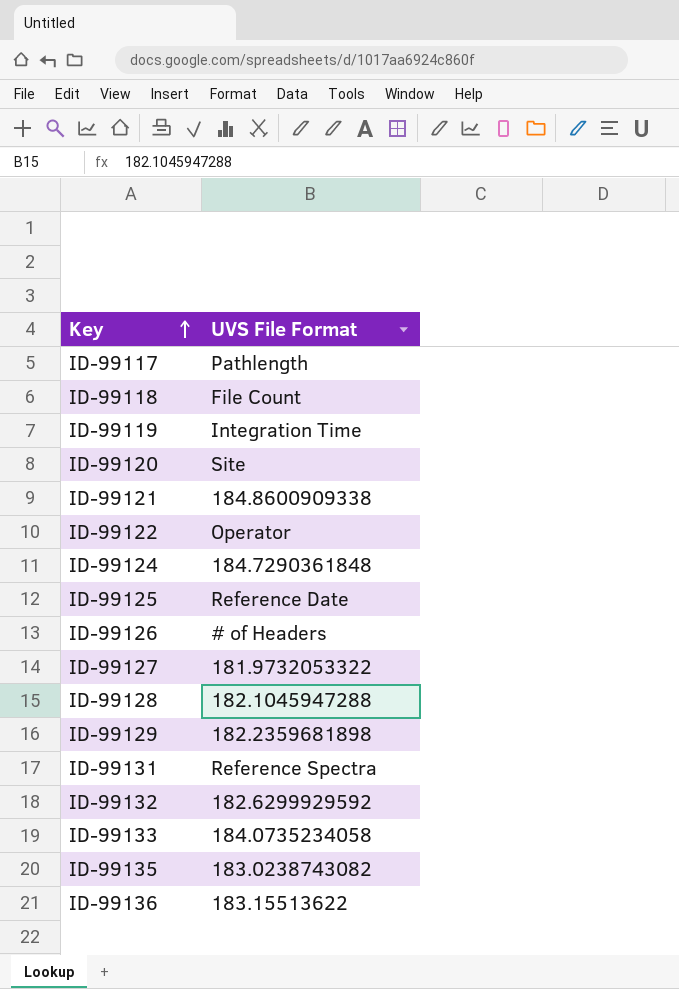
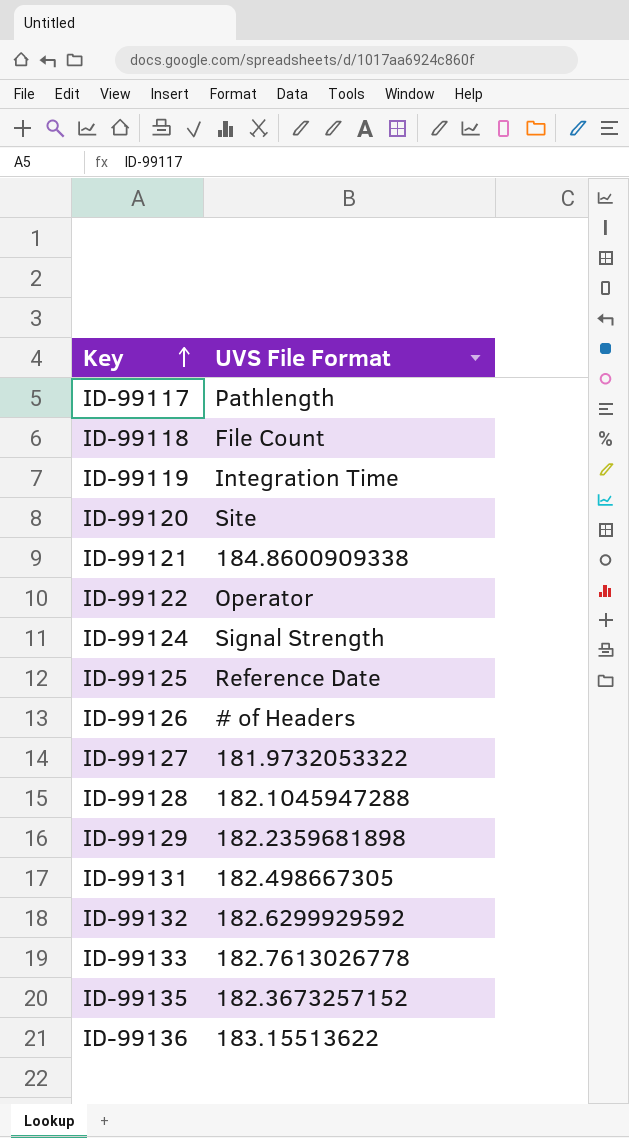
ID-99124 | UVS File Format: 184.7290361848 -> Signal Strength
ID-99131 | UVS File Format: Reference Spectra -> 182.498667305
ID-99133 | UVS File Format: 184.0735234058 -> 182.7613026778
ID-99135 | UVS File Format: 183.0238743082 -> 182.3673257152

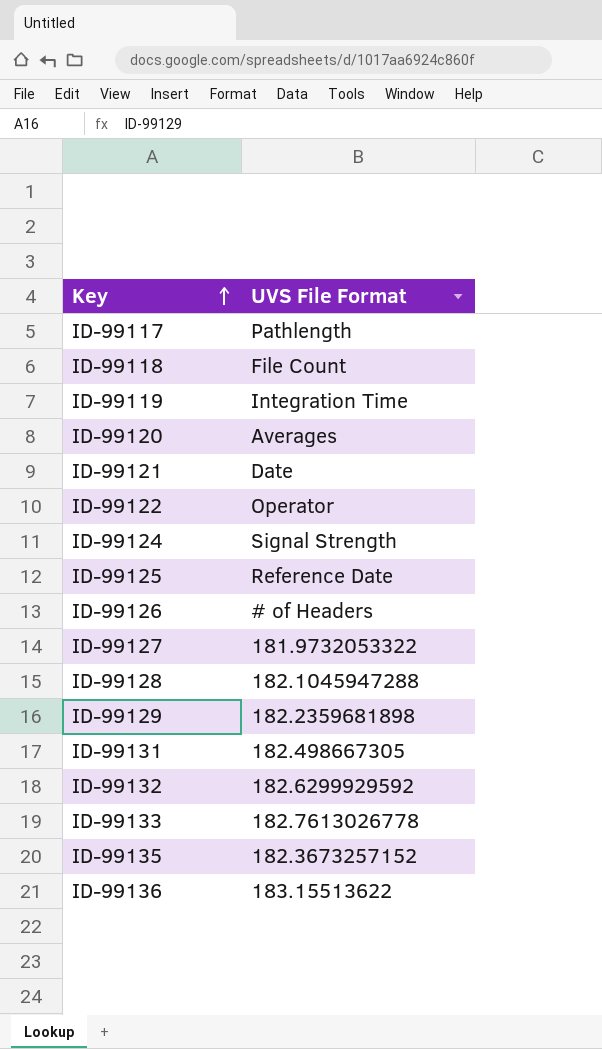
ID-99120 | UVS File Format: Site -> Averages
ID-99121 | UVS File Format: 184.8600909338 -> Date

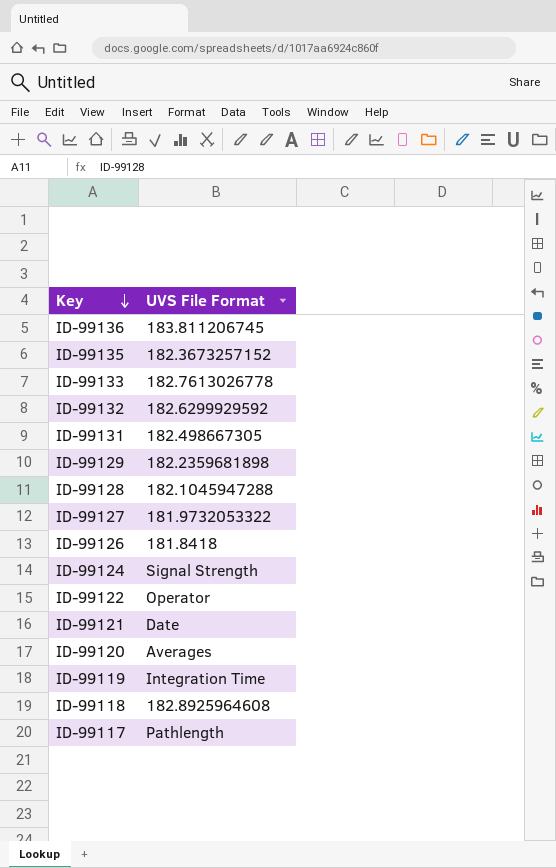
row order: Key ascending -> Key descending
row ID-99125: Reference Date -> none
ID-99136 | UVS File Format: 183.15513622 -> 183.811206745
ID-99126 | UVS File Format: # of Headers -> 181.8418
ID-99118 | UVS File Format: File Count -> 182.8925964608

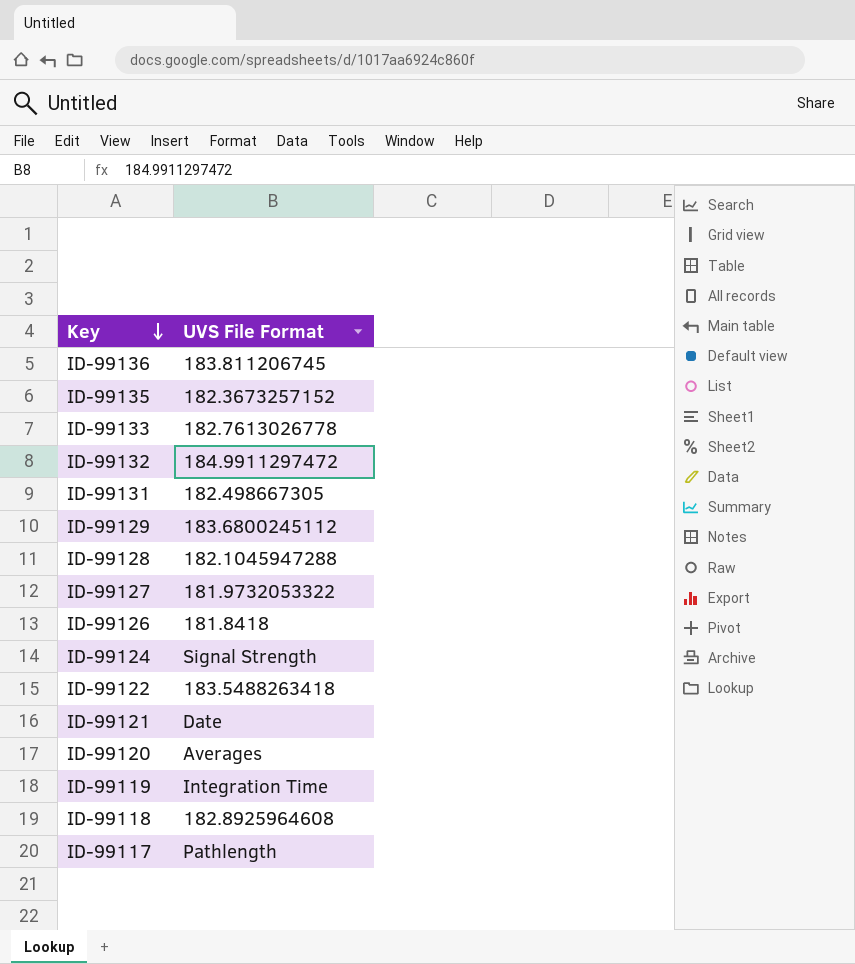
ID-99132 | UVS File Format: 182.6299929592 -> 184.9911297472
ID-99129 | UVS File Format: 182.2359681898 -> 183.6800245112
ID-99122 | UVS File Format: Operator -> 183.5488263418

